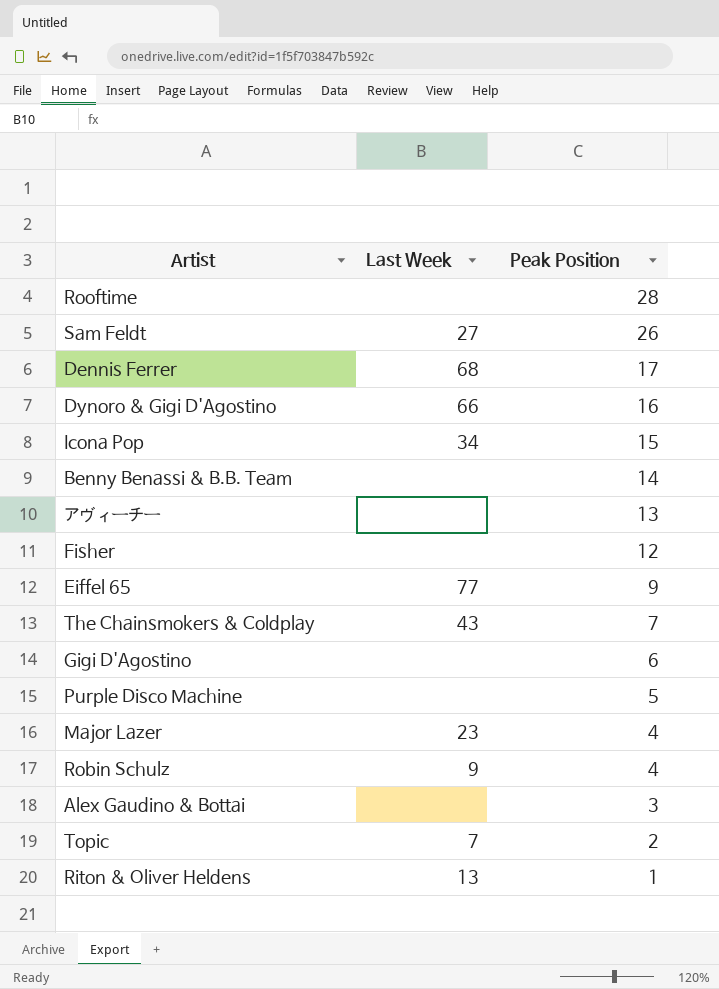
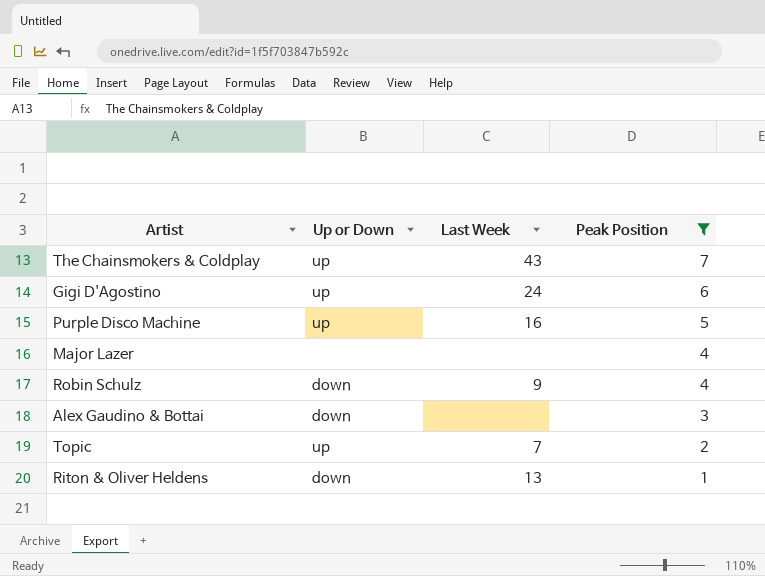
filter: none -> Peak Position <= 7
column Up or Down | position: none -> 2
Gigi D'Agostino | Last Week: none -> 24
Purple Disco Machine | Last Week: none -> 16
Major Lazer | Last Week: 23 -> none

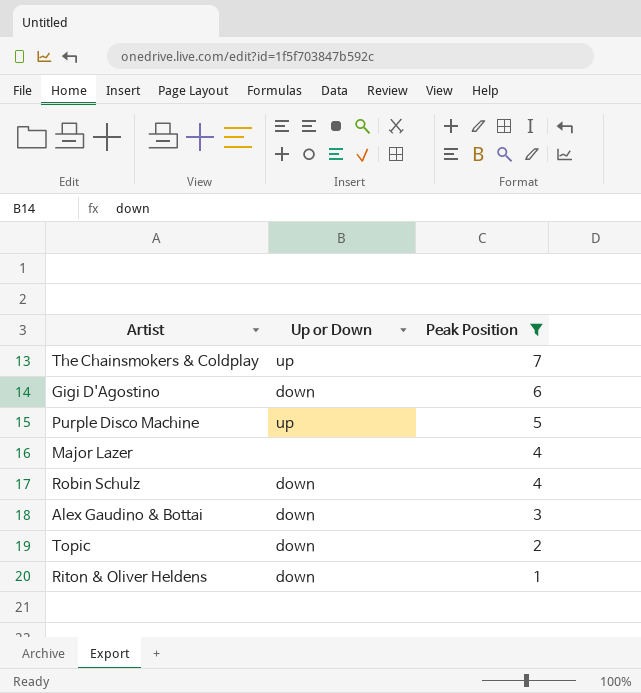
column Last Week | position: 3 -> none
Gigi D'Agostino | Up or Down: up -> down
Topic | Up or Down: up -> down

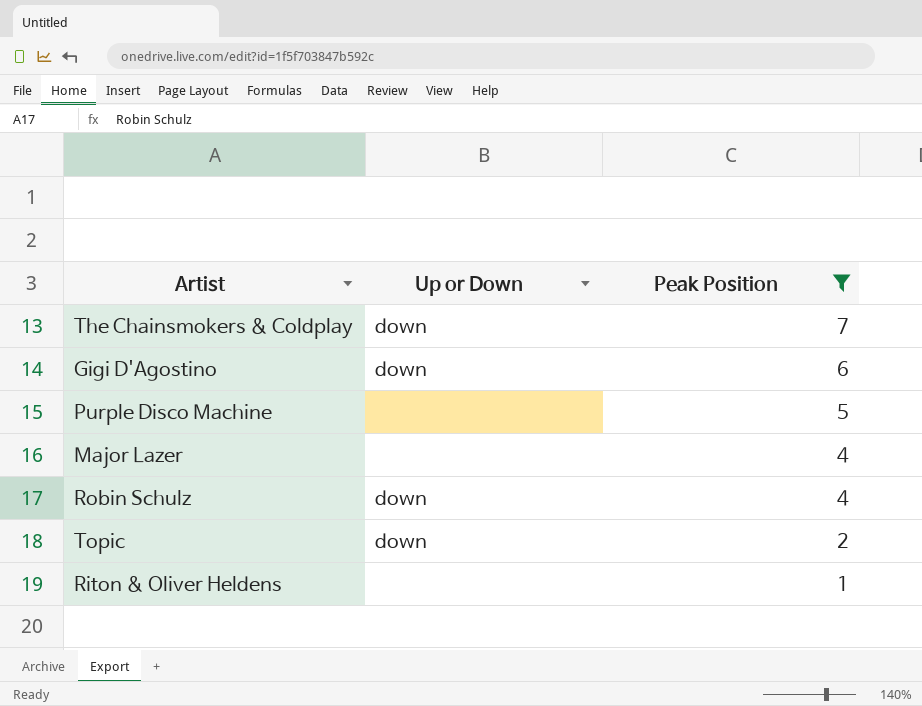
row Alex Gaudino & Bottai: down | 3 -> none
The Chainsmokers & Coldplay | Up or Down: up -> down
Purple Disco Machine | Up or Down: up -> none
Riton & Oliver Heldens | Up or Down: down -> none

